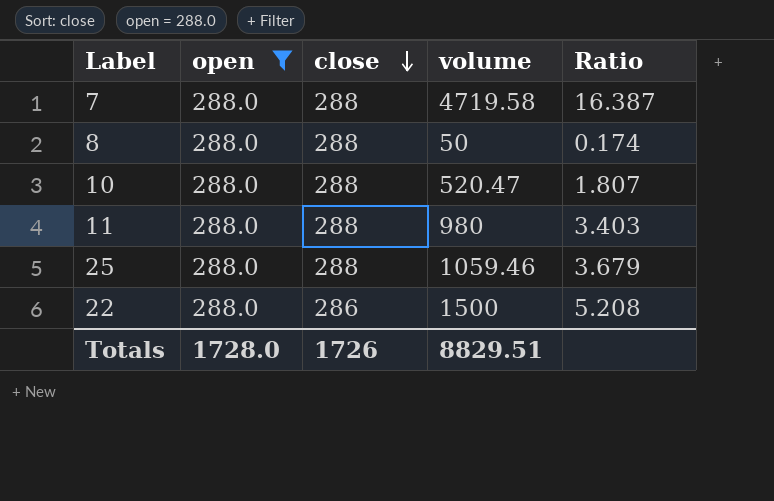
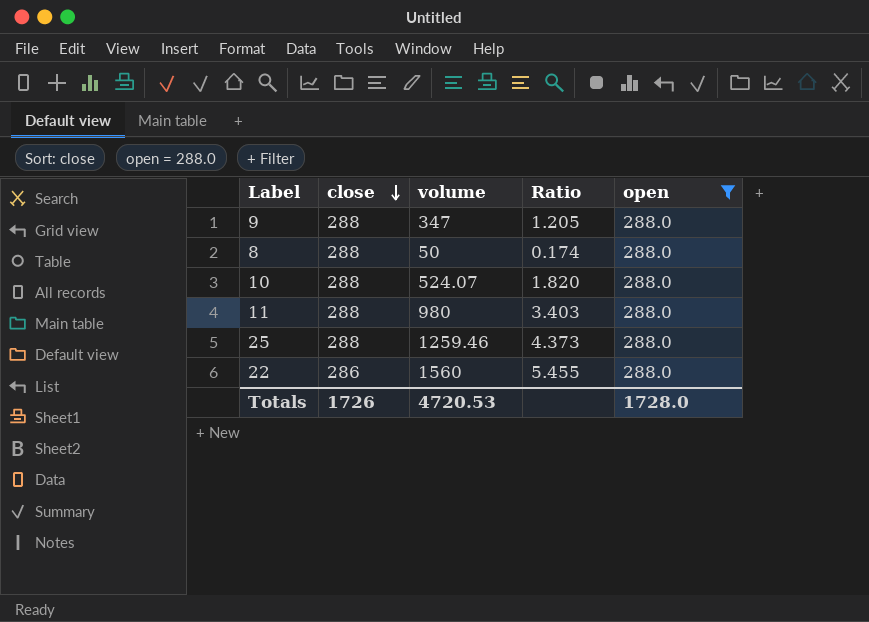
column Ratio | formula: [volume] / [open] -> [volume] / [close]
column open | position: 2 -> 5
row 7: 288.0 | 288 | 4719.58 | 16.387 -> none
row 9: none -> 288 | 347 | 1.205 | 288.0
10 | volume: 520.47 -> 524.07
25 | volume: 1059.46 -> 1259.46
22 | volume: 1500 -> 1560
Totals | volume: 8829.51 -> 4720.53

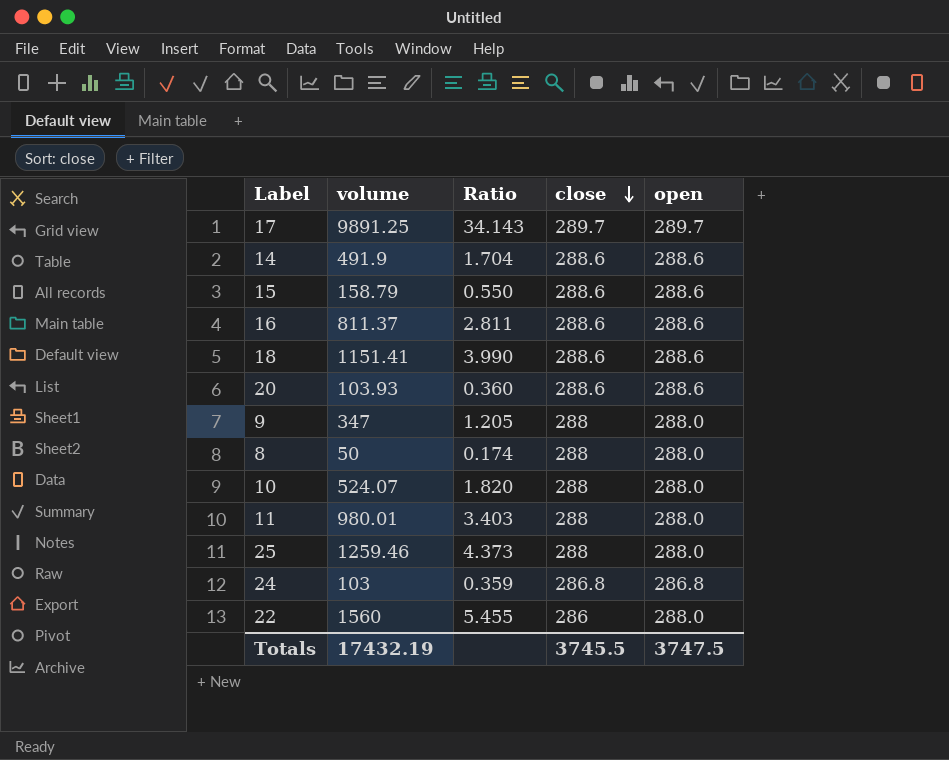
filter: open = 288.0 -> none
column close | position: 2 -> 4
11 | volume: 980 -> 980.01
Totals | volume: 4720.53 -> 17432.19
Totals | close: 1726 -> 3745.5
Totals | open: 1728.0 -> 3747.5

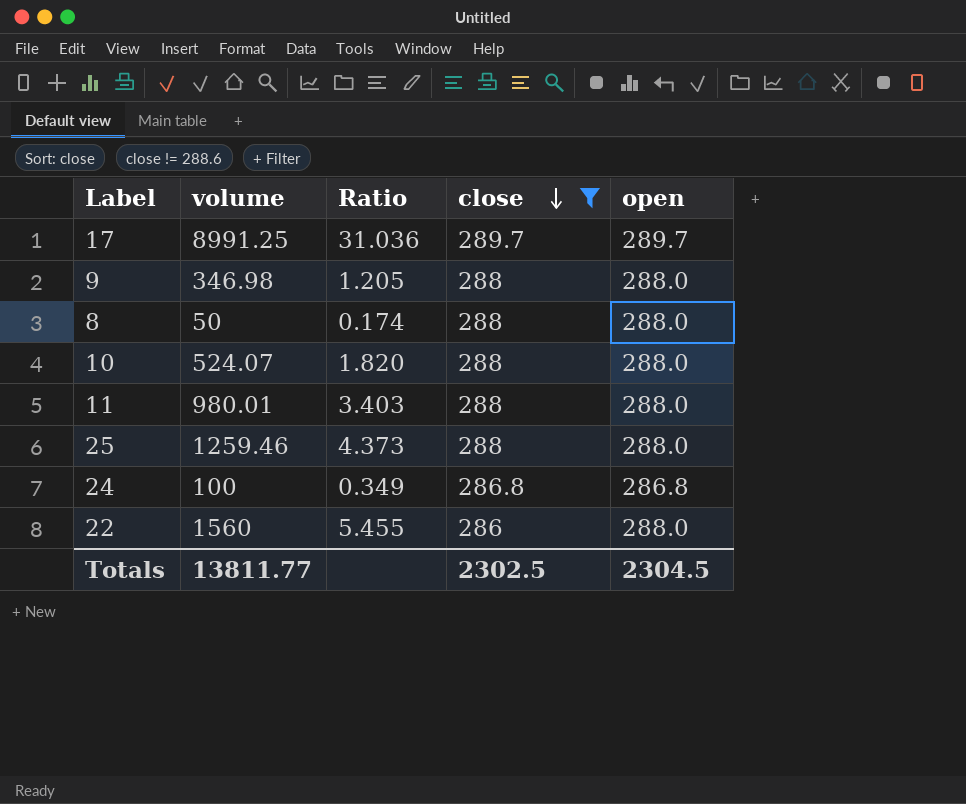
filter: none -> close != 288.6
17 | volume: 9891.25 -> 8991.25
17 | Ratio: 34.143 -> 31.036
9 | volume: 347 -> 346.98
24 | volume: 103 -> 100
24 | Ratio: 0.359 -> 0.349
Totals | volume: 17432.19 -> 13811.77
Totals | close: 3745.5 -> 2302.5
Totals | open: 3747.5 -> 2304.5

